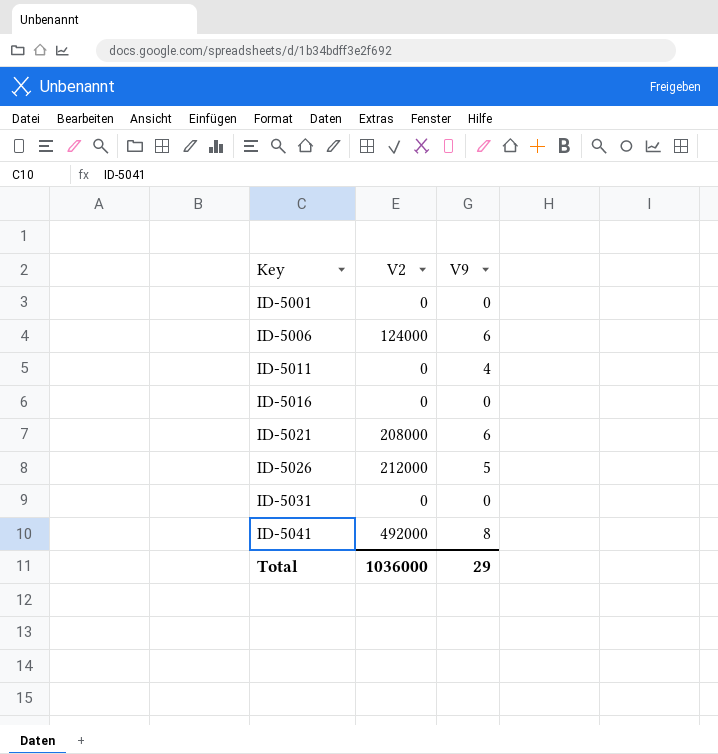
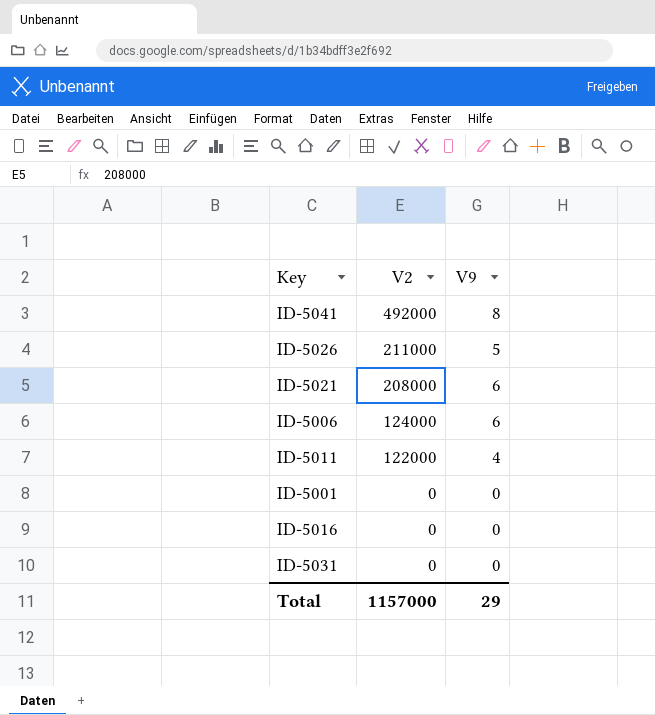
row order: Key ascending -> V2 descending
ID-5026 | V2: 212000 -> 211000
ID-5011 | V2: 0 -> 122000
Total | V2: 1036000 -> 1157000

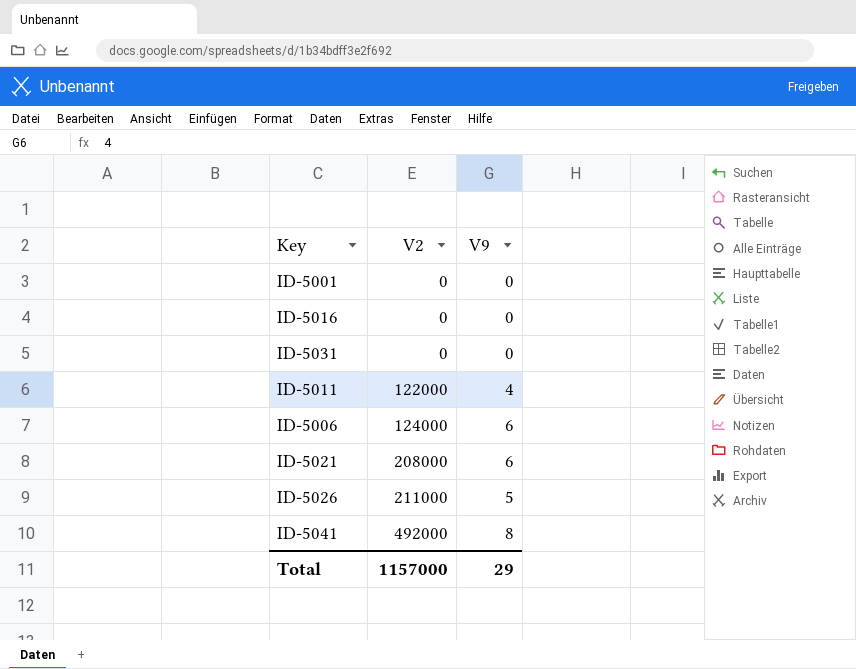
row order: V2 descending -> V2 ascending

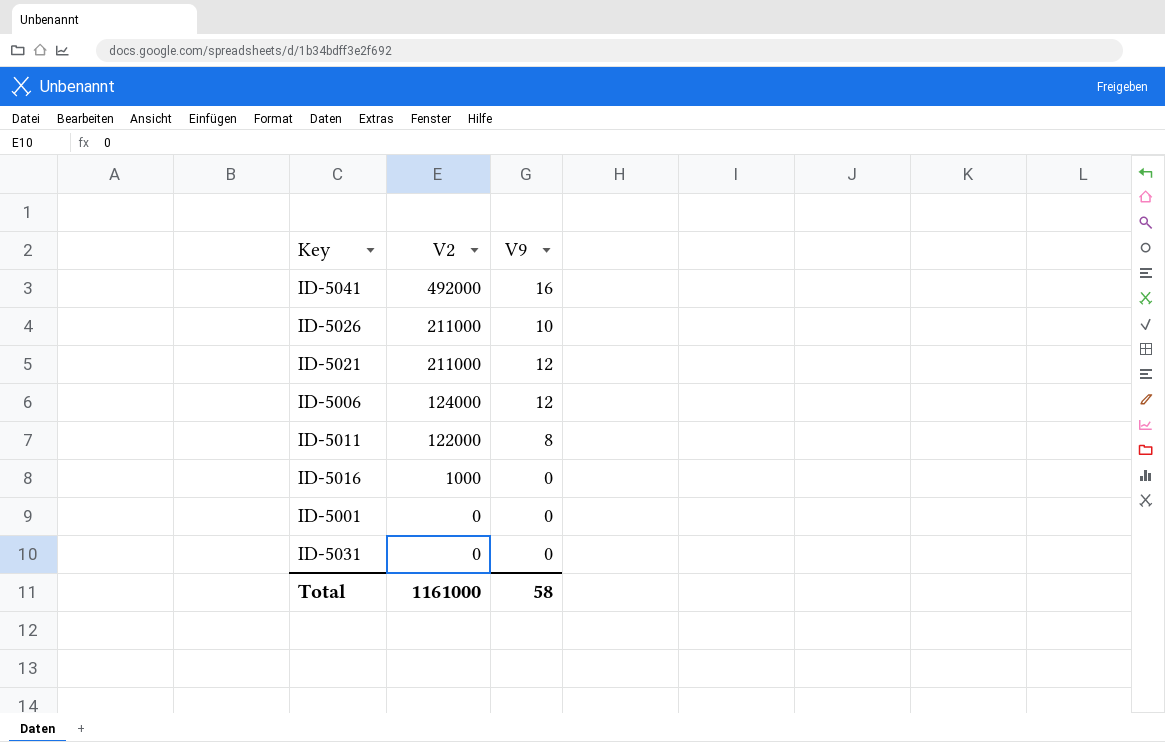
row order: V2 ascending -> V2 descending
ID-5041 | V9: 8 -> 16
ID-5026 | V9: 5 -> 10
ID-5021 | V2: 208000 -> 211000
ID-5021 | V9: 6 -> 12
ID-5006 | V9: 6 -> 12
ID-5011 | V9: 4 -> 8
ID-5016 | V2: 0 -> 1000
Total | V2: 1157000 -> 1161000
Total | V9: 29 -> 58

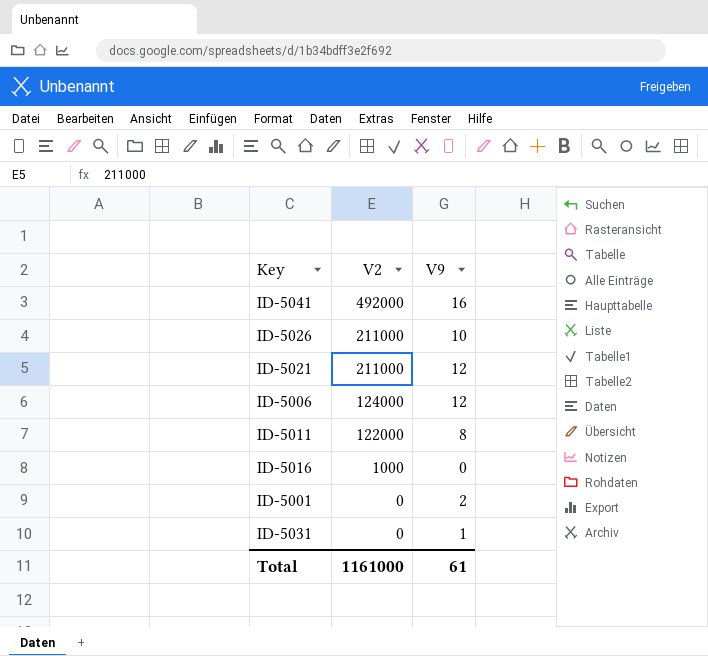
ID-5001 | V9: 0 -> 2
ID-5031 | V9: 0 -> 1
Total | V9: 58 -> 61

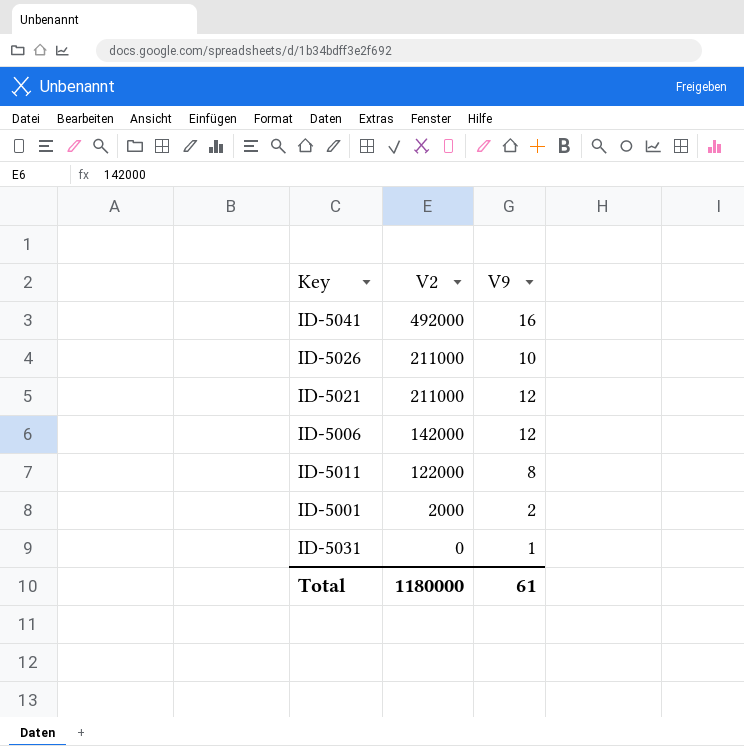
row ID-5016: 1000 | 0 -> none
ID-5006 | V2: 124000 -> 142000
ID-5001 | V2: 0 -> 2000
Total | V2: 1161000 -> 1180000

